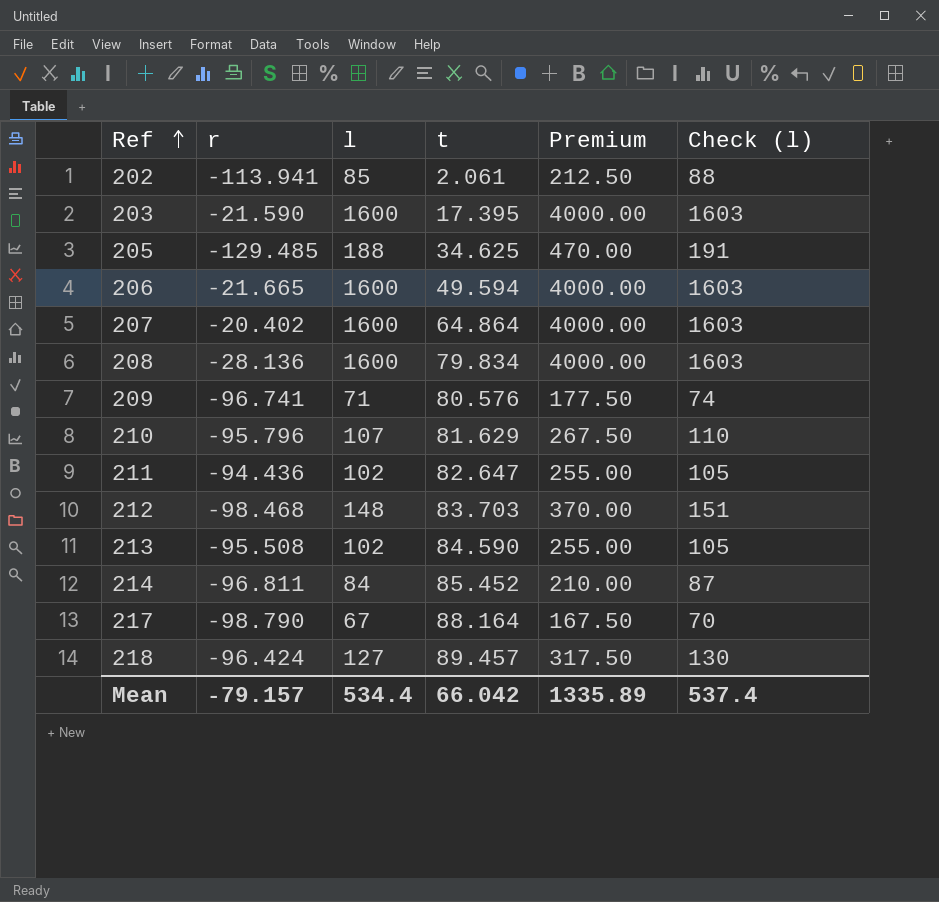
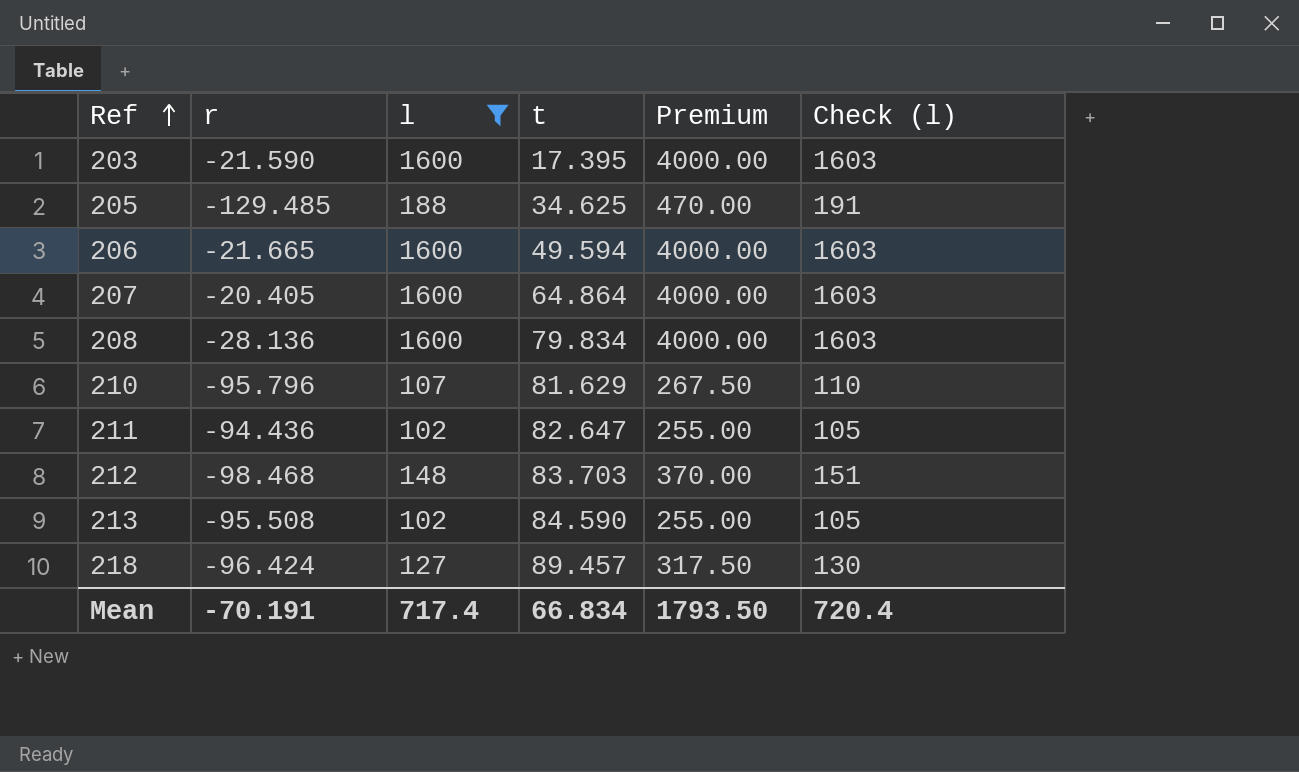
filter: none -> l >= 102
207 | r: -20.402 -> -20.405
Mean | r: -79.157 -> -70.191
Mean | l: 534.4 -> 717.4
Mean | t: 66.042 -> 66.834
Mean | Premium: 1335.89 -> 1793.50
Mean | Check (l): 537.4 -> 720.4

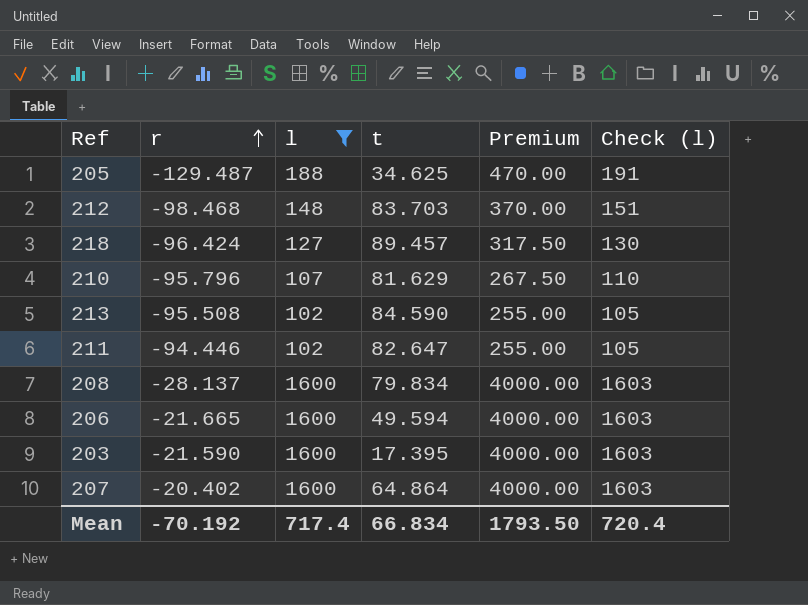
row order: Ref ascending -> r ascending
205 | r: -129.485 -> -129.487
211 | r: -94.436 -> -94.446
208 | r: -28.136 -> -28.137
207 | r: -20.405 -> -20.402
Mean | r: -70.191 -> -70.192

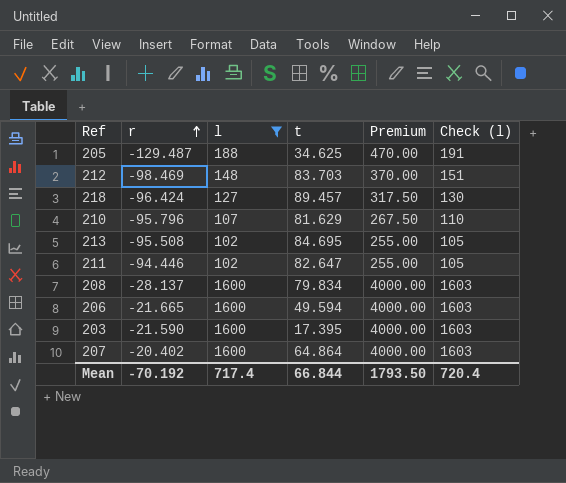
212 | r: -98.468 -> -98.469
213 | t: 84.590 -> 84.695
Mean | t: 66.834 -> 66.844

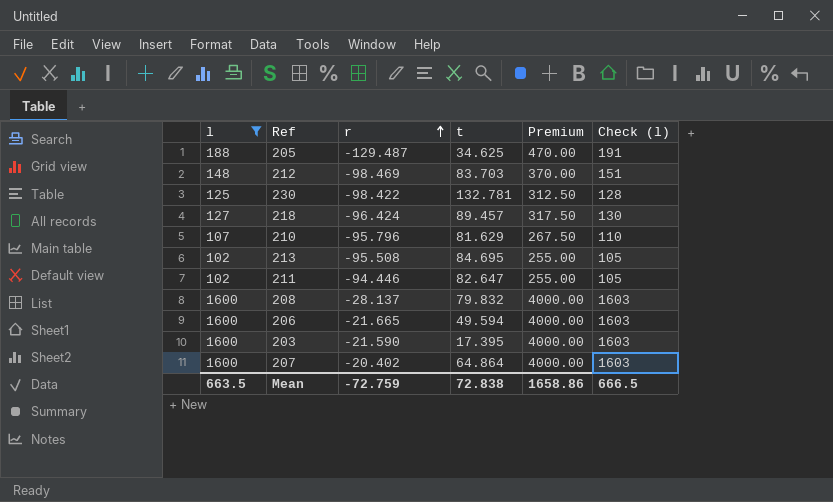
column l | position: 3 -> 1
row 230: none -> 125 | -98.422 | 132.781 | 312.50 | 128
208 | t: 79.834 -> 79.832
Mean | l: 717.4 -> 663.5
Mean | r: -70.192 -> -72.759
Mean | t: 66.844 -> 72.838
Mean | Premium: 1793.50 -> 1658.86
Mean | Check (l): 720.4 -> 666.5

